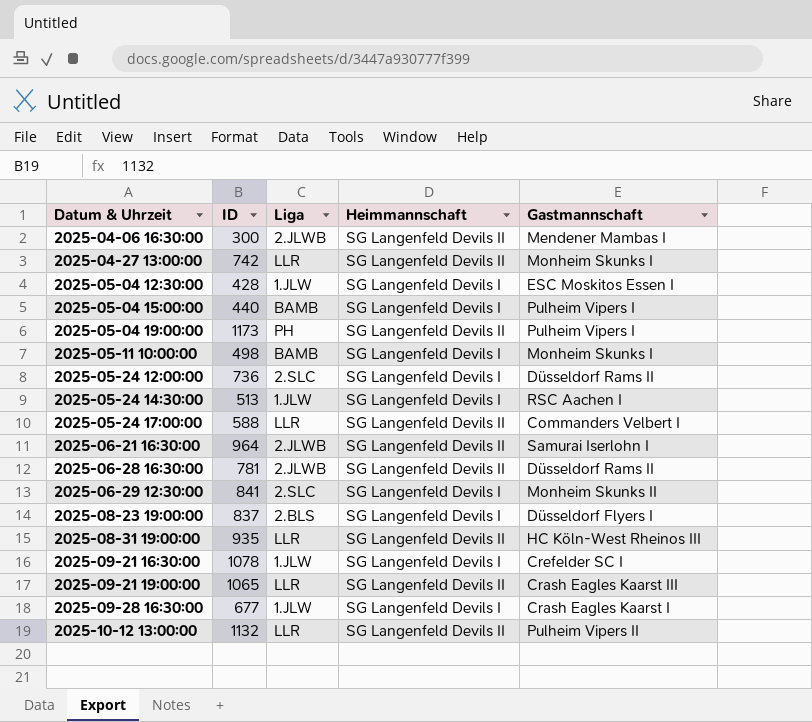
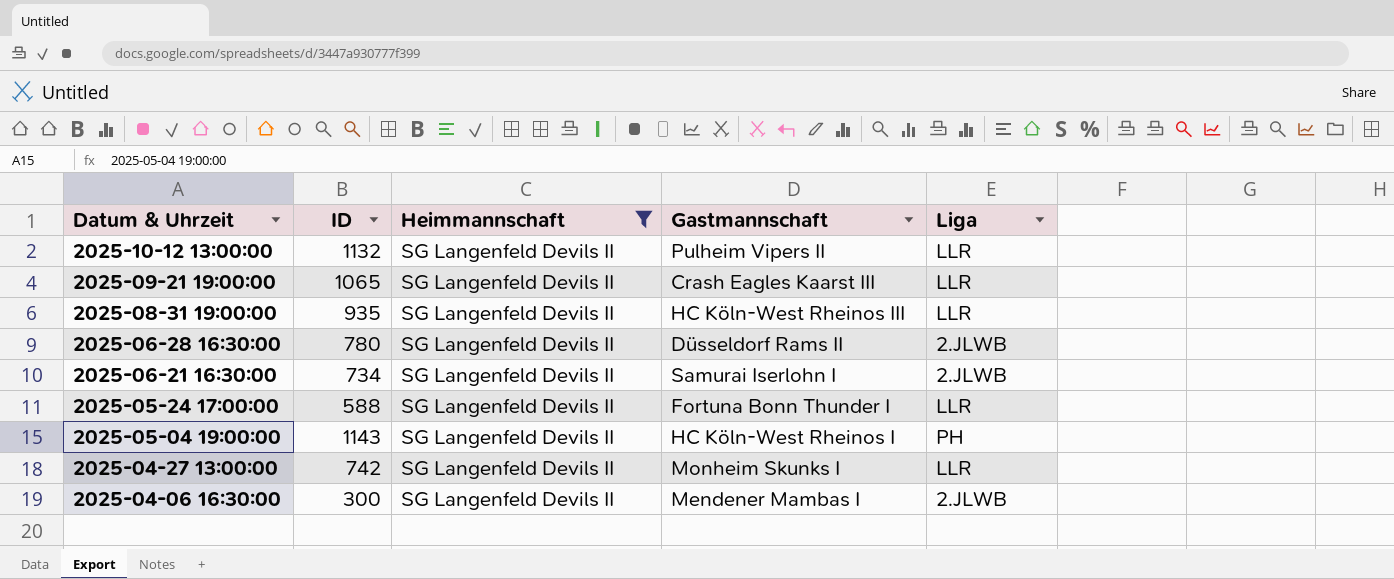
filter: none -> Heimmannschaft = SG Langenfeld Devils II
row order: Datum & Uhrzeit ascending -> Datum & Uhrzeit descending
column Liga | position: 3 -> 5
2025-06-28 16:30:00 | ID: 781 -> 780
2025-06-21 16:30:00 | ID: 964 -> 734
2025-05-24 17:00:00 | Gastmannschaft: Commanders Velbert I -> Fortuna Bonn Thunder I
2025-05-04 19:00:00 | ID: 1173 -> 1143
2025-05-04 19:00:00 | Gastmannschaft: Pulheim Vipers I -> HC Köln-West Rheinos I

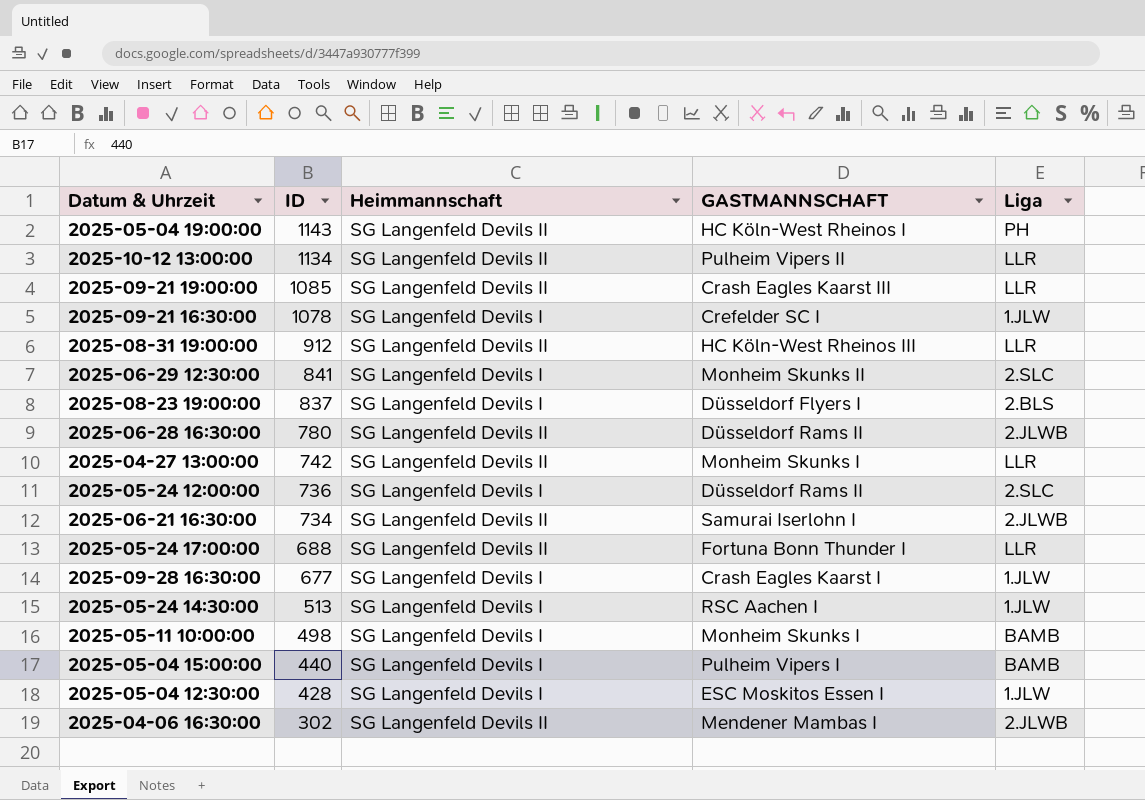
filter: Heimmannschaft = SG Langenfeld Devils II -> none
row order: Datum & Uhrzeit descending -> ID descending
column name: Gastmannschaft -> GASTMANNSCHAFT
2025-10-12 13:00:00 | ID: 1132 -> 1134
2025-09-21 19:00:00 | ID: 1065 -> 1085
2025-08-31 19:00:00 | ID: 935 -> 912
2025-05-24 17:00:00 | ID: 588 -> 688
2025-04-06 16:30:00 | ID: 300 -> 302

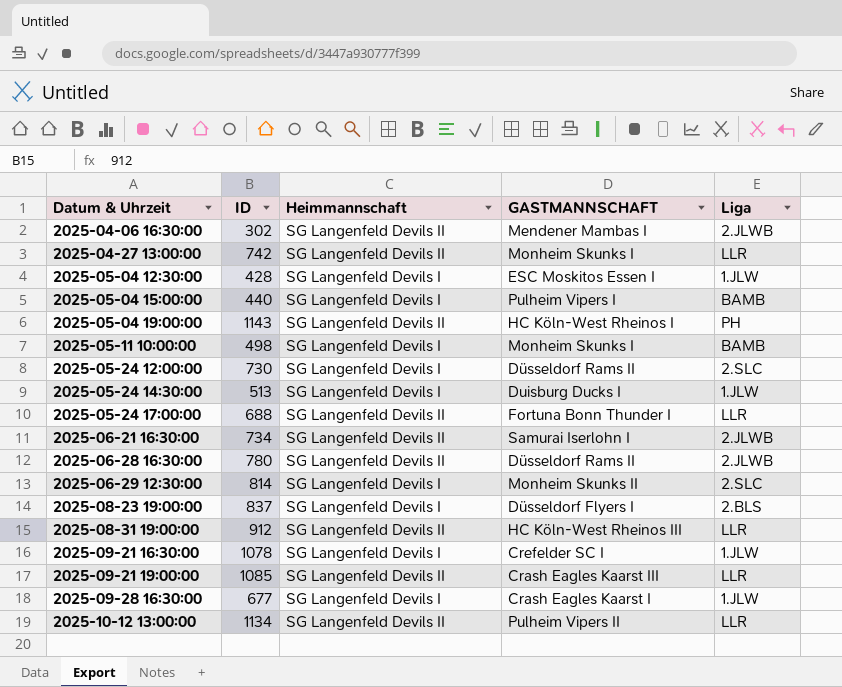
row order: ID descending -> Datum & Uhrzeit ascending
2025-05-24 12:00:00 | ID: 736 -> 730
2025-05-24 14:30:00 | GASTMANNSCHAFT: RSC Aachen I -> Duisburg Ducks I
2025-06-29 12:30:00 | ID: 841 -> 814

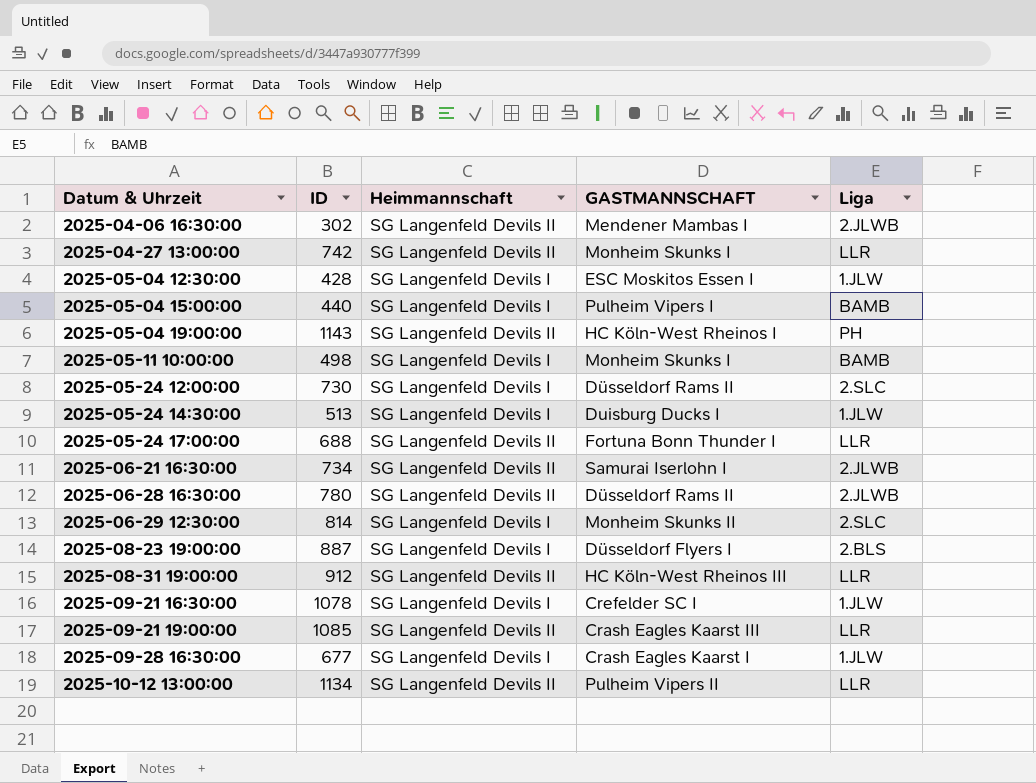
2025-08-23 19:00:00 | ID: 837 -> 887

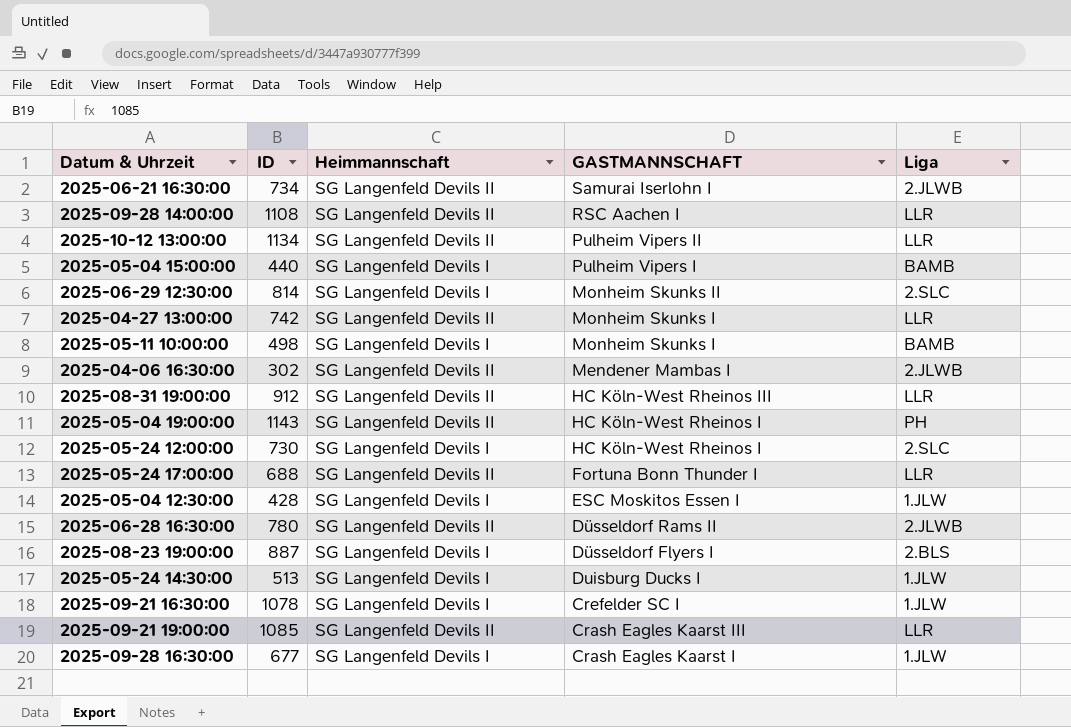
row order: Datum & Uhrzeit ascending -> GASTMANNSCHAFT descending
row 2025-09-28 14:00:00: none -> 1108 | SG Langenfeld Devils II | RSC Aachen I | LLR
2025-05-24 12:00:00 | GASTMANNSCHAFT: Düsseldorf Rams II -> HC Köln-West Rheinos I

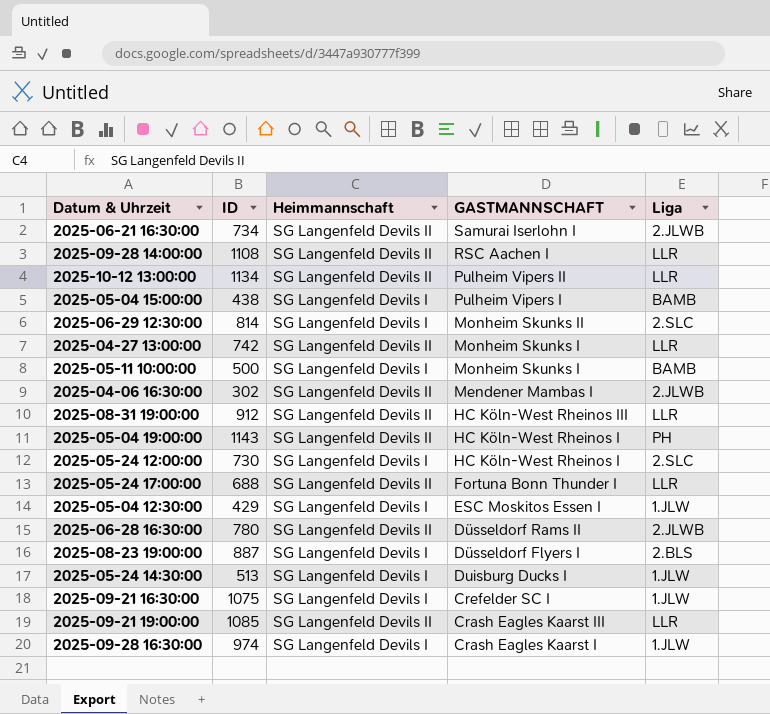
2025-05-04 15:00:00 | ID: 440 -> 438
2025-05-11 10:00:00 | ID: 498 -> 500
2025-05-04 12:30:00 | ID: 428 -> 429
2025-09-21 16:30:00 | ID: 1078 -> 1075
2025-09-28 16:30:00 | ID: 677 -> 974

